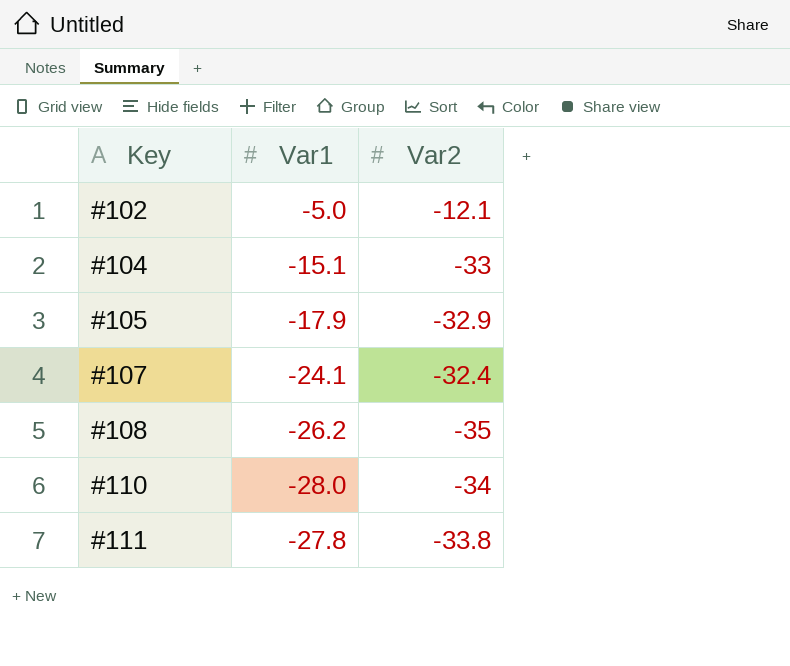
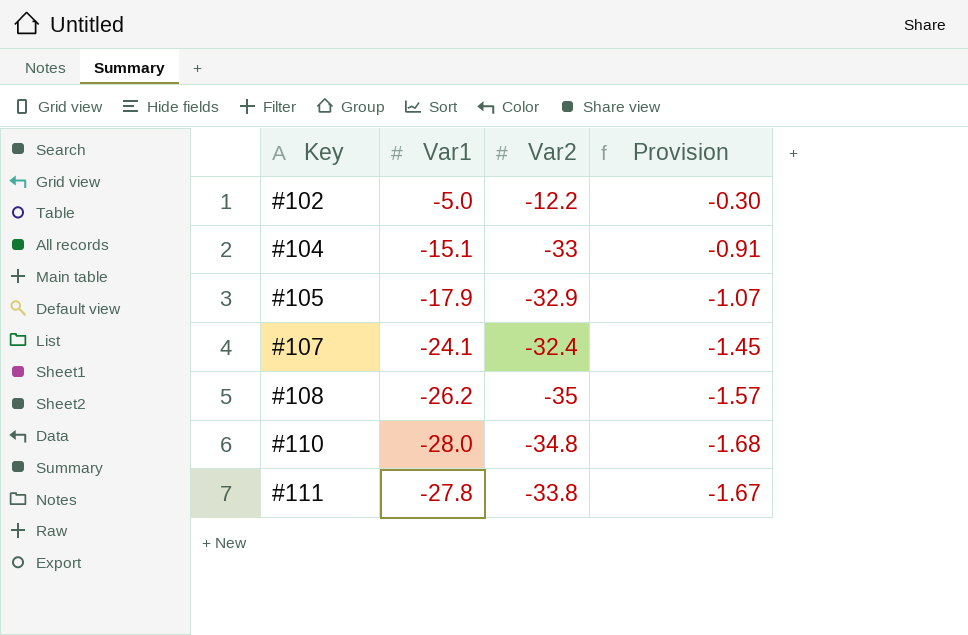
column Provision | formula: none -> [Var1] * 0.06
#102 | Var2: -12.1 -> -12.2
#110 | Var2: -34 -> -34.8

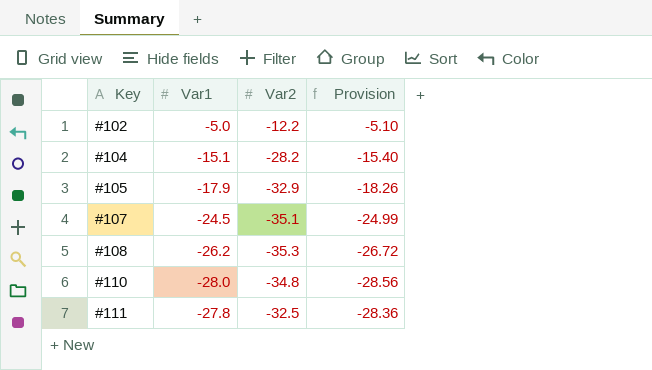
column Provision | formula: [Var1] * 0.06 -> [Var1] * 1.02
#104 | Var2: -33 -> -28.2
#107 | Var1: -24.1 -> -24.5
#107 | Var2: -32.4 -> -35.1
#108 | Var2: -35 -> -35.3
#111 | Var2: -33.8 -> -32.5

